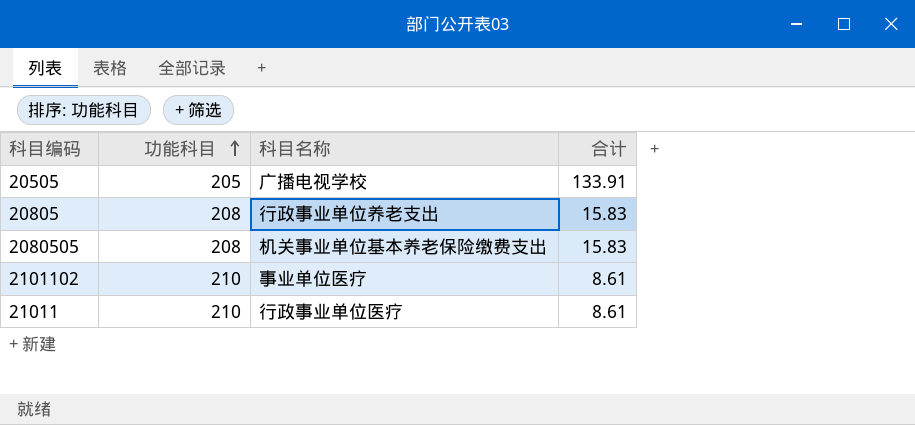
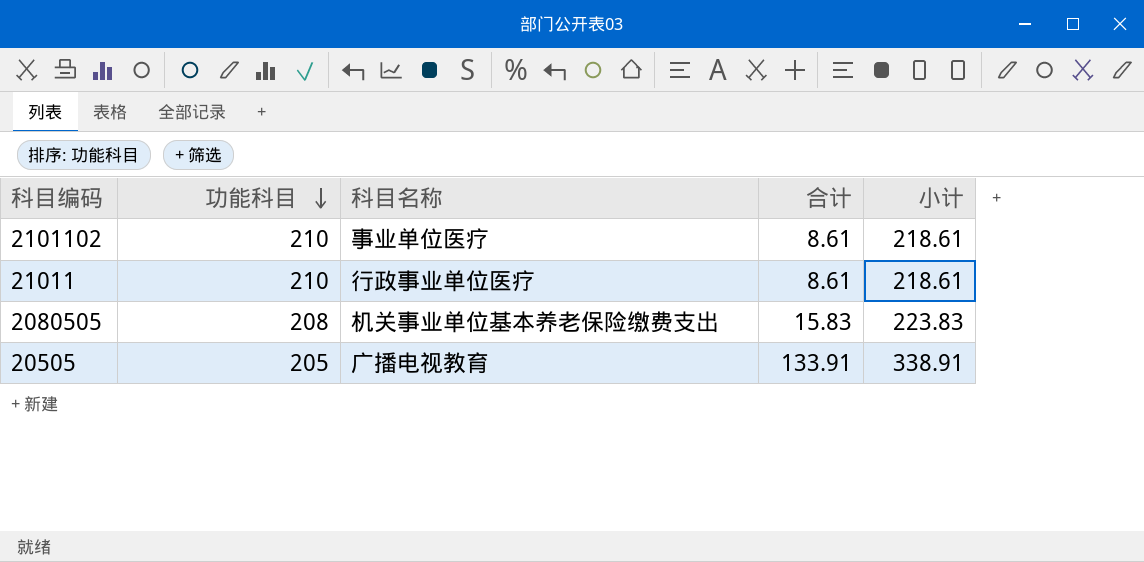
row order: 功能科目 ascending -> 功能科目 descending
column 小计 | formula: none -> [功能科目] + [合计]
row 20805: 208 | 行政事业单位养老支出 | 15.83 -> none
20505 | 科目名称: 广播电视学校 -> 广播电视教育

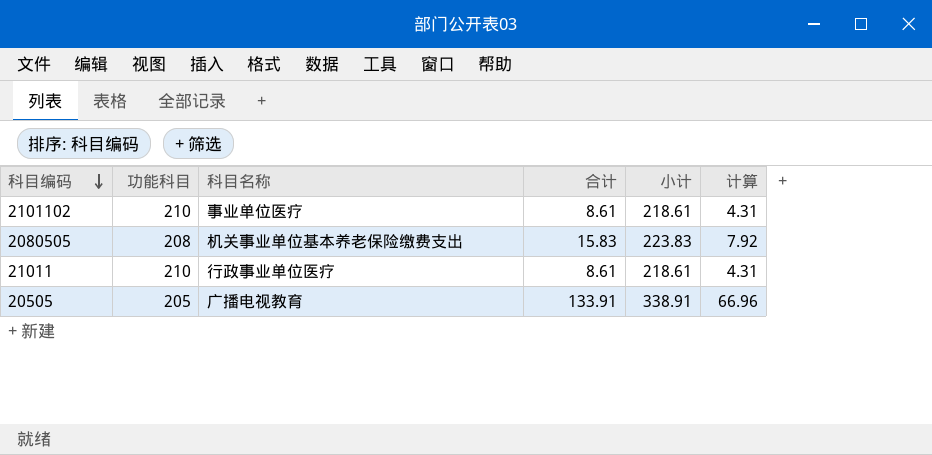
row order: 功能科目 descending -> 科目编码 descending
column 计算 | formula: none -> [合计] * 0.5

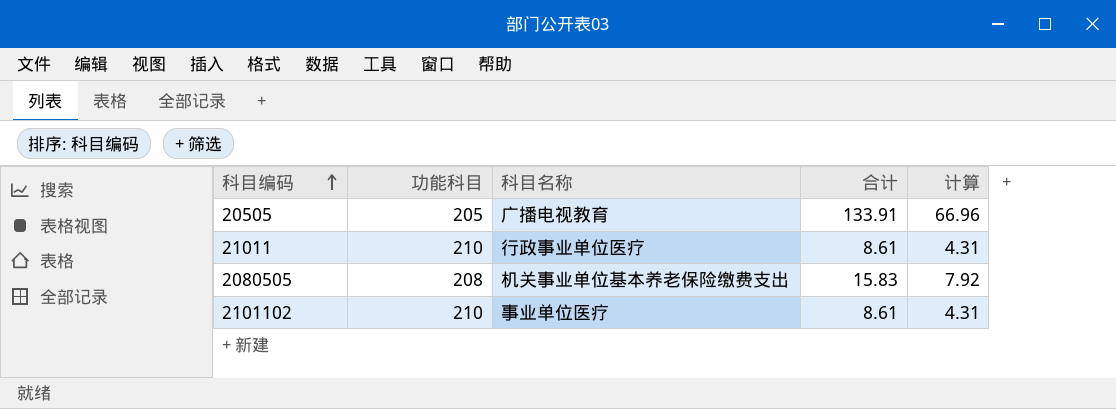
row order: 科目编码 descending -> 科目编码 ascending
column 小计 | formula: [功能科目] + [合计] -> none

